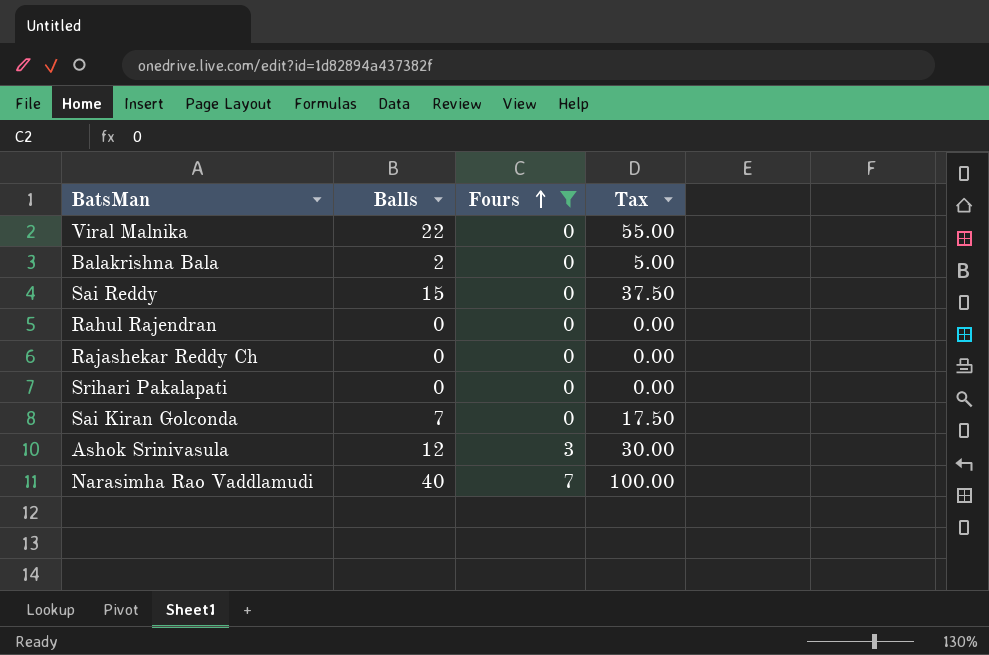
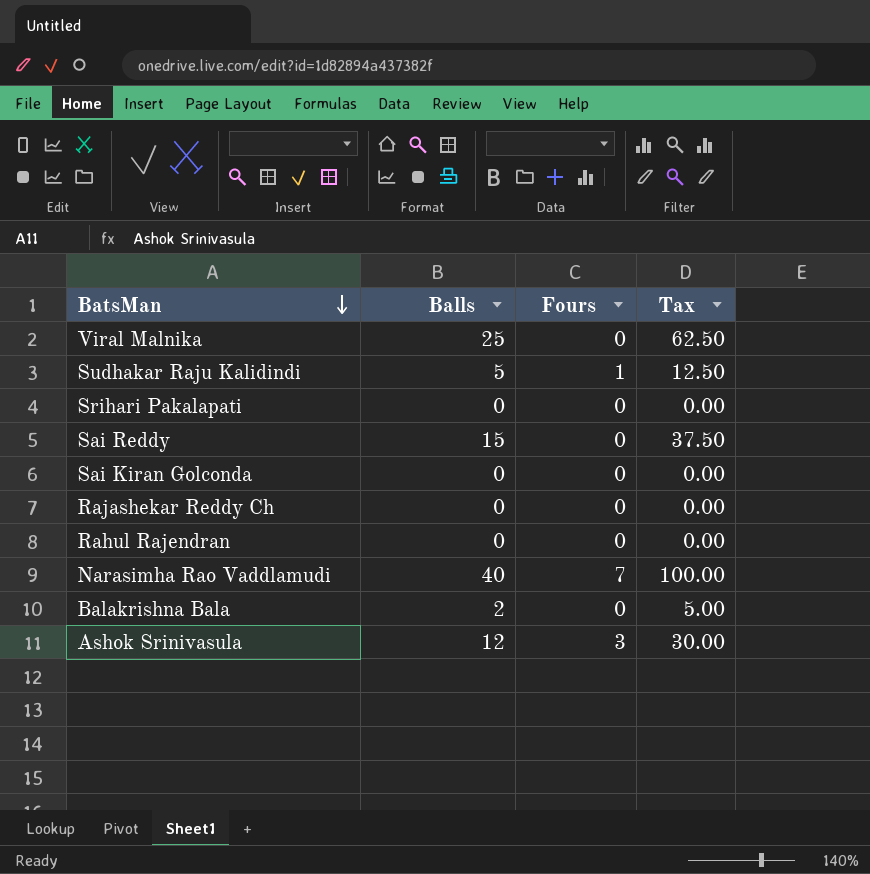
filter: Fours != 1 -> none
row order: Fours ascending -> BatsMan descending
Viral Malnika | Balls: 22 -> 25
Viral Malnika | Tax: 55.00 -> 62.50
Sai Kiran Golconda | Balls: 7 -> 0
Sai Kiran Golconda | Tax: 17.50 -> 0.00

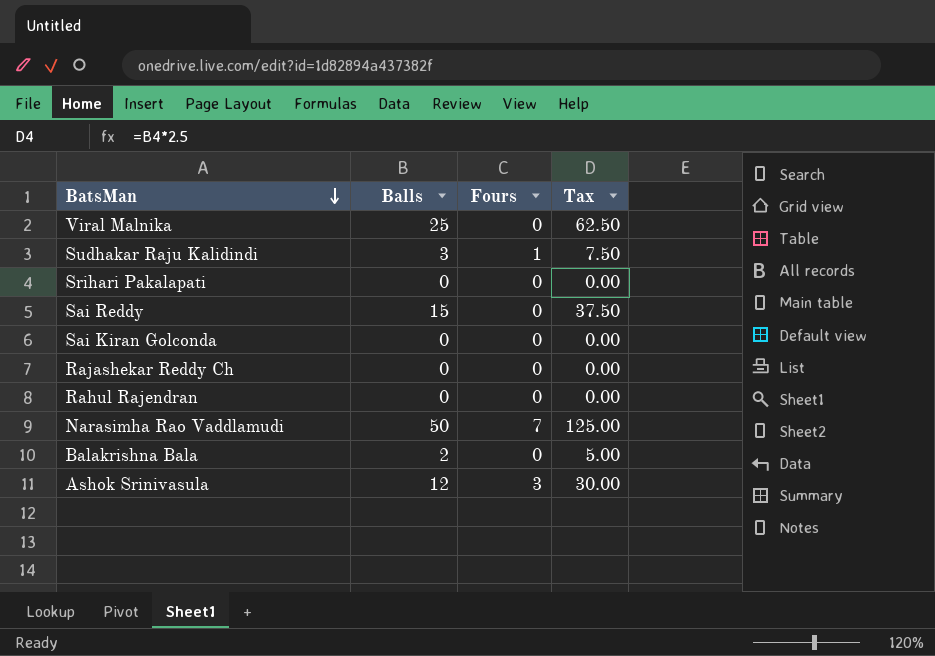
Sudhakar Raju Kalidindi | Balls: 5 -> 3
Sudhakar Raju Kalidindi | Tax: 12.50 -> 7.50
Narasimha Rao Vaddlamudi | Balls: 40 -> 50
Narasimha Rao Vaddlamudi | Tax: 100.00 -> 125.00

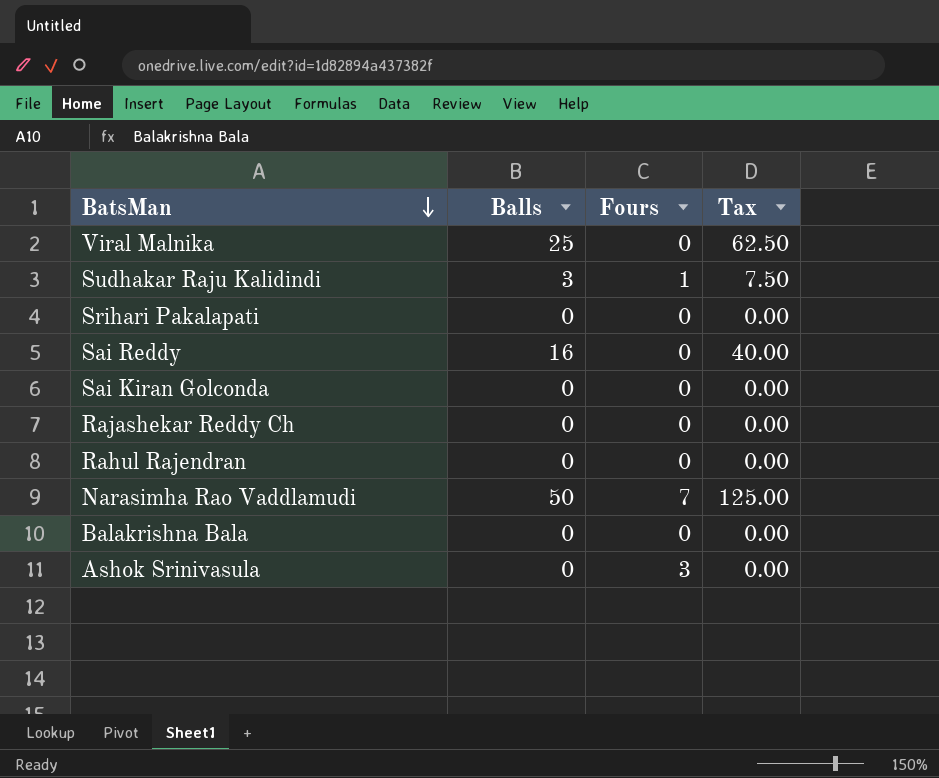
Sai Reddy | Balls: 15 -> 16
Sai Reddy | Tax: 37.50 -> 40.00
Balakrishna Bala | Balls: 2 -> 0
Balakrishna Bala | Tax: 5.00 -> 0.00
Ashok Srinivasula | Balls: 12 -> 0
Ashok Srinivasula | Tax: 30.00 -> 0.00

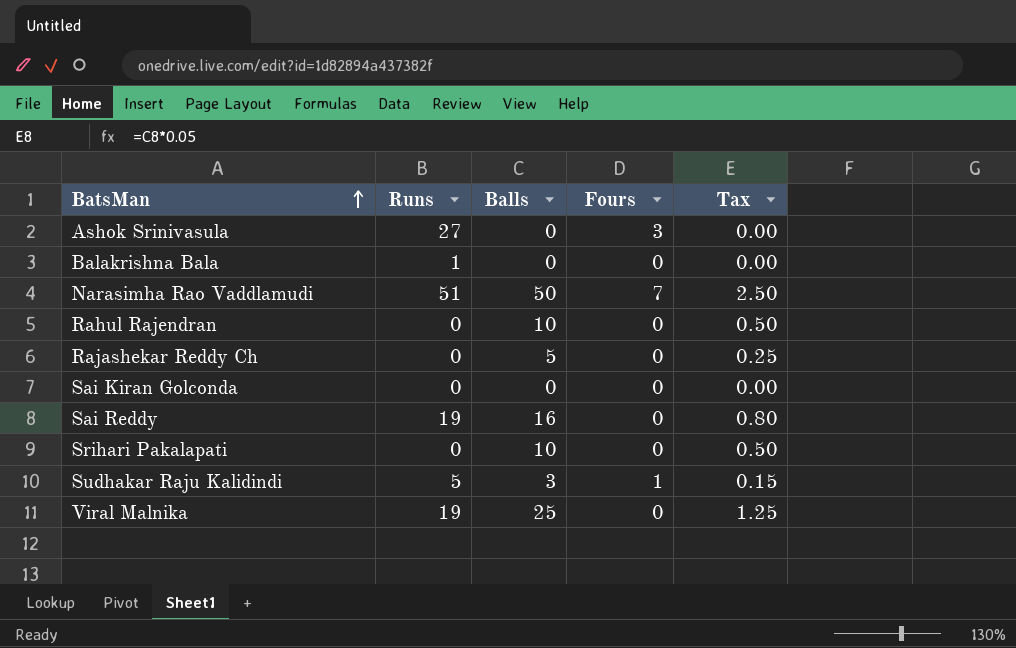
row order: BatsMan descending -> BatsMan ascending
column Runs | position: none -> 2
column Tax | formula: [Balls] * 2.5 -> [Balls] * 0.05
Rahul Rajendran | Balls: 0 -> 10
Rajashekar Reddy Ch | Balls: 0 -> 5
Srihari Pakalapati | Balls: 0 -> 10

